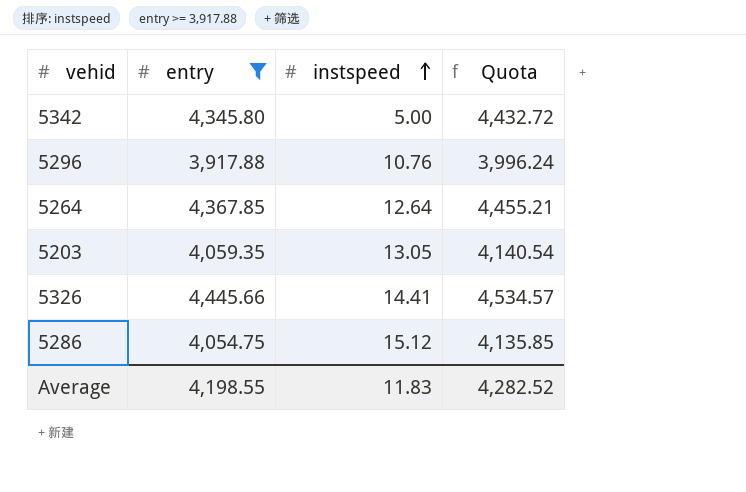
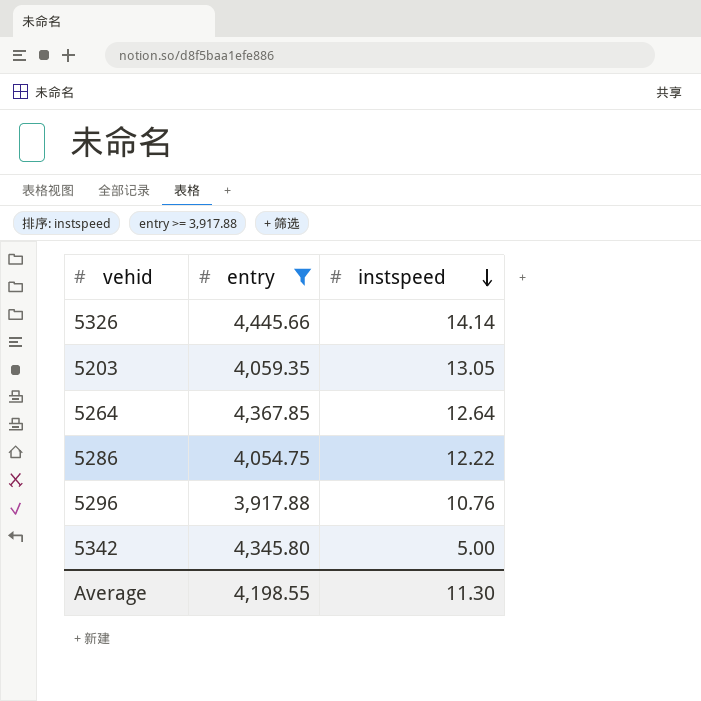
row order: instspeed ascending -> instspeed descending
column Quota | formula: [entry] * 1.02 -> none
5326 | instspeed: 14.41 -> 14.14
5286 | instspeed: 15.12 -> 12.22
Average | instspeed: 11.83 -> 11.30

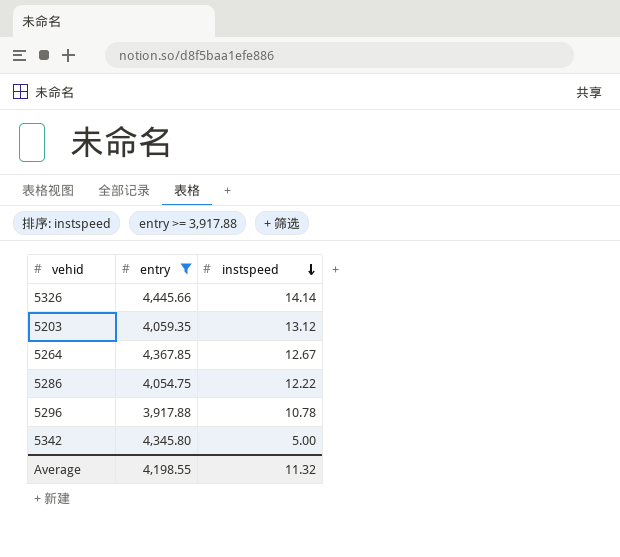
5203 | instspeed: 13.05 -> 13.12
5264 | instspeed: 12.64 -> 12.67
5296 | instspeed: 10.76 -> 10.78
Average | instspeed: 11.30 -> 11.32

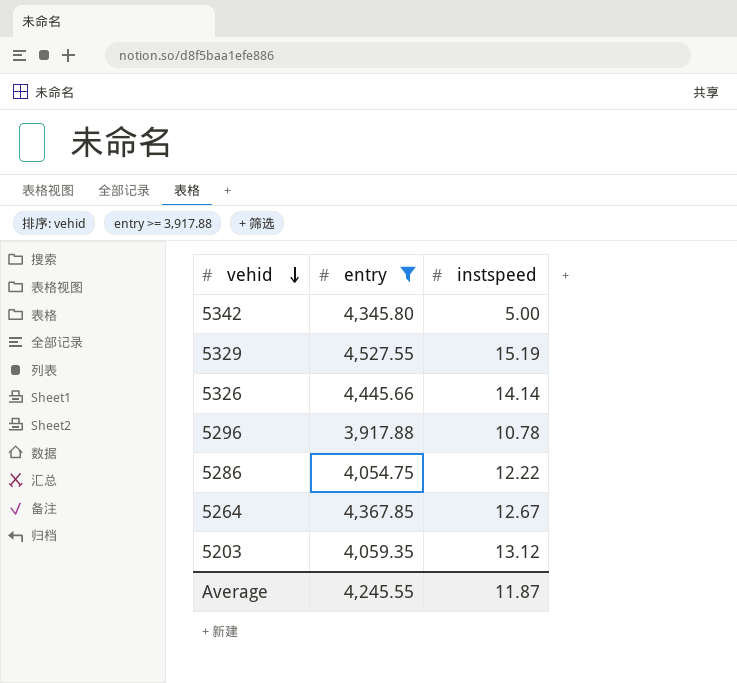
row order: instspeed descending -> vehid descending
row 5329: none -> 4,527.55 | 15.19
Average | entry: 4,198.55 -> 4,245.55
Average | instspeed: 11.32 -> 11.87

